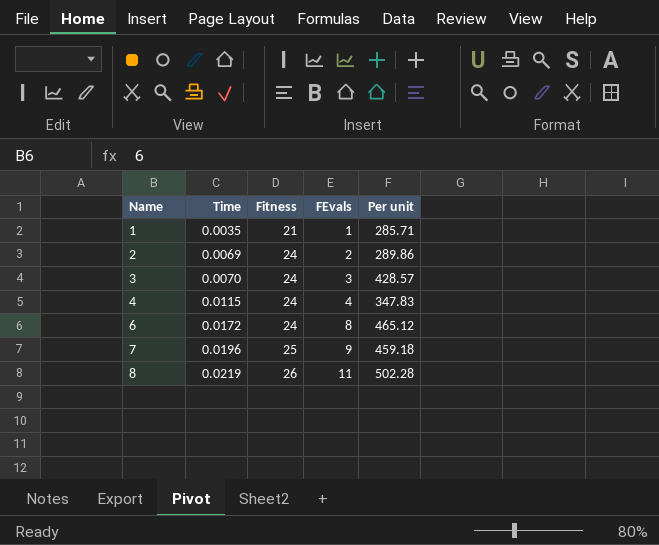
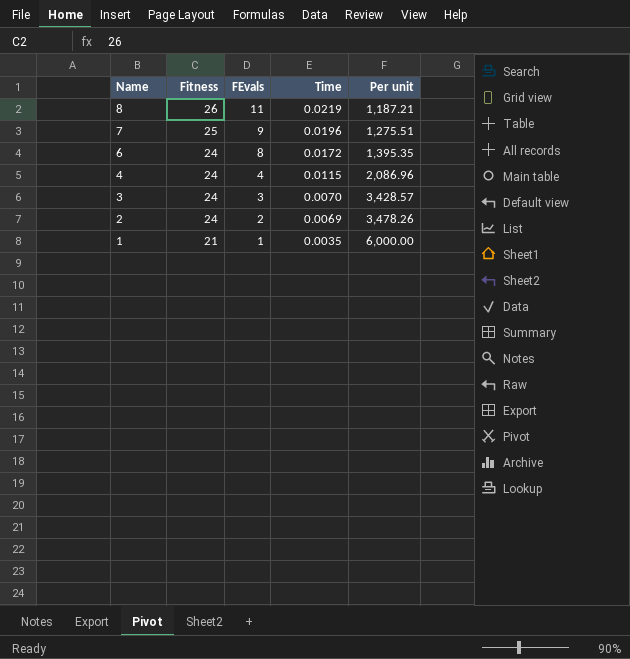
row order: Name ascending -> Name descending
column Time | position: 2 -> 4
column Per unit | formula: [FEvals] / [Time] -> [Fitness] / [Time]

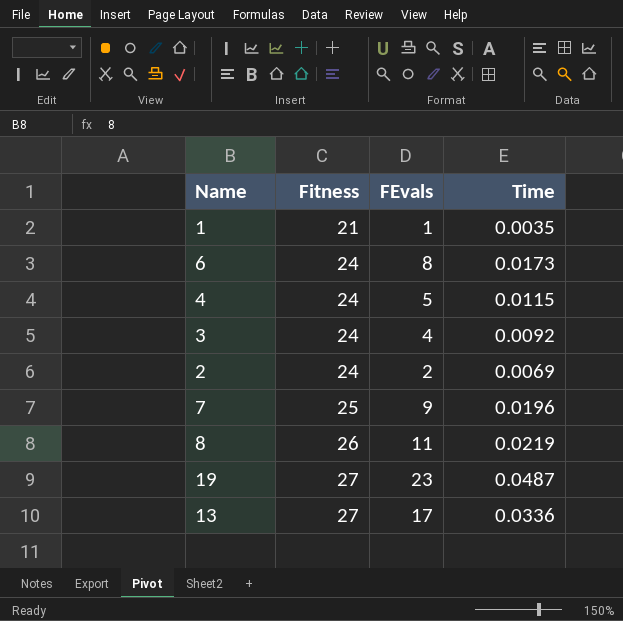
row order: Name descending -> Fitness ascending
column Per unit | formula: [Fitness] / [Time] -> none
6 | Time: 0.0172 -> 0.0173
4 | FEvals: 4 -> 5
3 | FEvals: 3 -> 4
3 | Time: 0.0070 -> 0.0092
row 19: none -> 27 | 23 | 0.0487
row 13: none -> 27 | 17 | 0.0336

